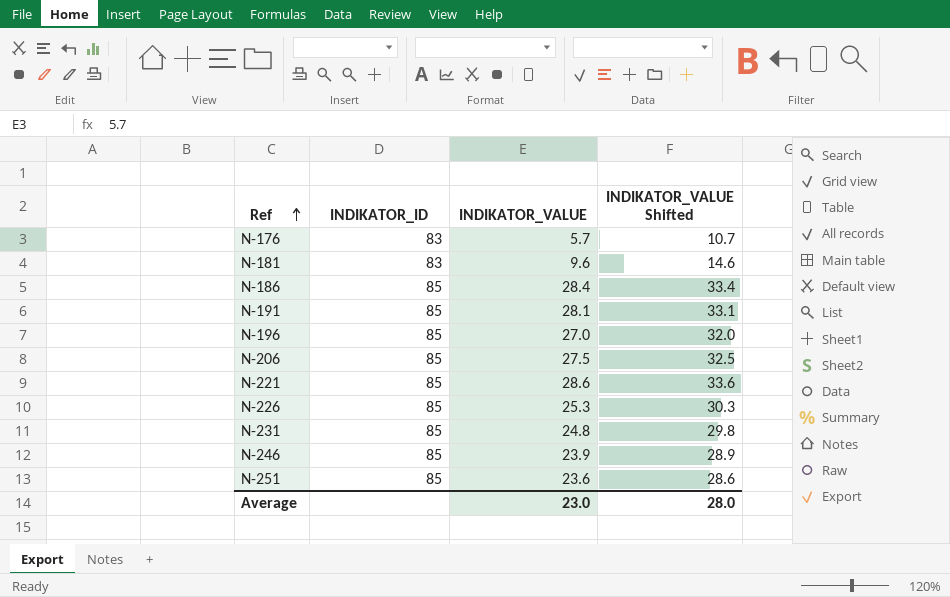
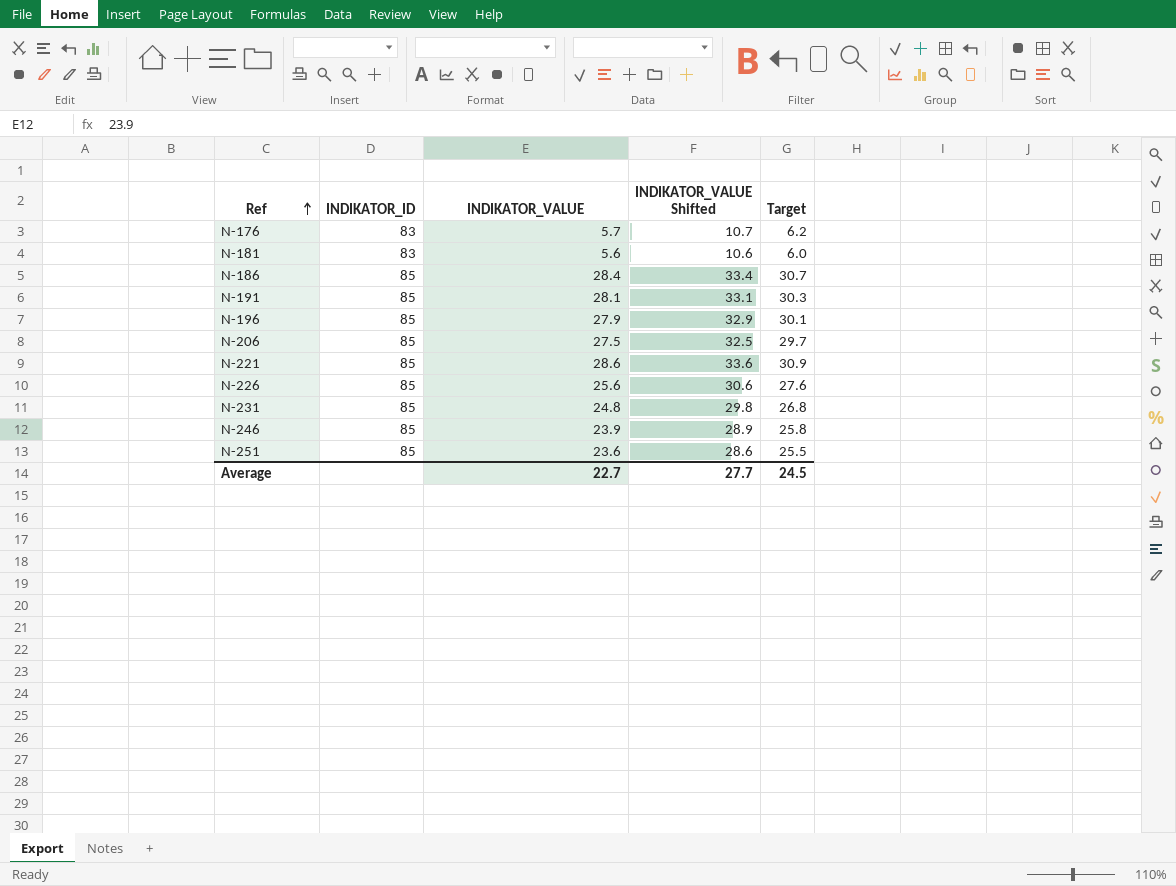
column Target | formula: none -> [INDIKATOR_VALUE] * 1.08
N-181 | INDIKATOR_VALUE: 9.6 -> 5.6
N-181 | INDIKATOR_VALUE Shifted: 14.6 -> 10.6
N-196 | INDIKATOR_VALUE: 27.0 -> 27.9
N-196 | INDIKATOR_VALUE Shifted: 32.0 -> 32.9
N-226 | INDIKATOR_VALUE: 25.3 -> 25.6
N-226 | INDIKATOR_VALUE Shifted: 30.3 -> 30.6
Average | INDIKATOR_VALUE: 23.0 -> 22.7
Average | INDIKATOR_VALUE Shifted: 28.0 -> 27.7

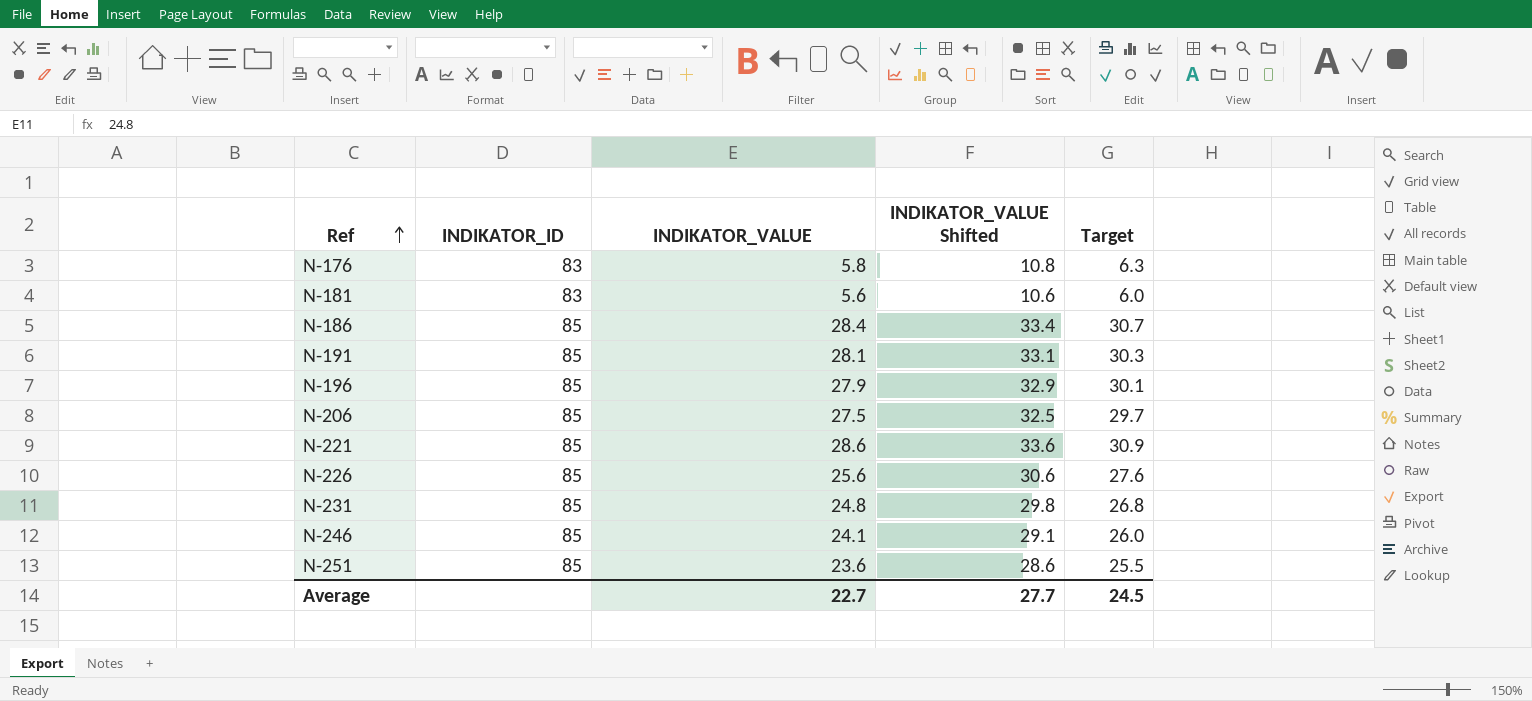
N-176 | INDIKATOR_VALUE: 5.7 -> 5.8
N-176 | INDIKATOR_VALUE Shifted: 10.7 -> 10.8
N-176 | Target: 6.2 -> 6.3
N-246 | INDIKATOR_VALUE: 23.9 -> 24.1
N-246 | INDIKATOR_VALUE Shifted: 28.9 -> 29.1
N-246 | Target: 25.8 -> 26.0

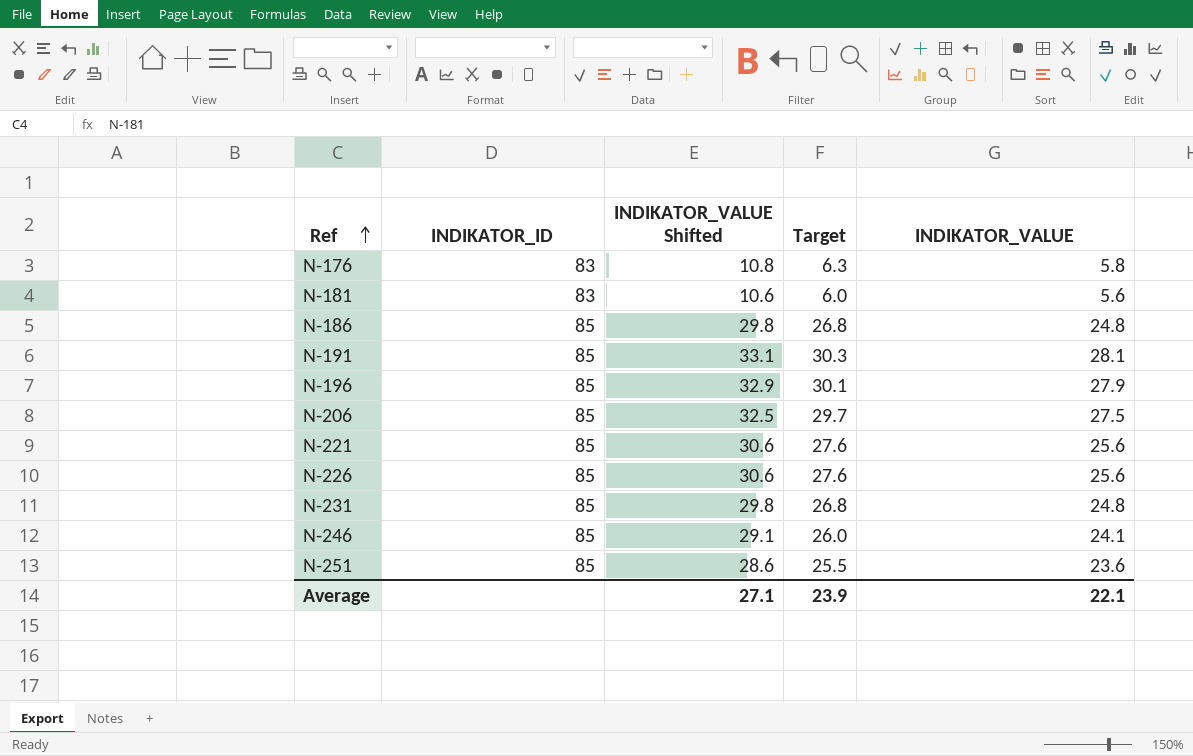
column INDIKATOR_VALUE | position: 3 -> 5
N-186 | INDIKATOR_VALUE Shifted: 33.4 -> 29.8
N-186 | Target: 30.7 -> 26.8
N-186 | INDIKATOR_VALUE: 28.4 -> 24.8
N-221 | INDIKATOR_VALUE Shifted: 33.6 -> 30.6
N-221 | Target: 30.9 -> 27.6
N-221 | INDIKATOR_VALUE: 28.6 -> 25.6
Average | INDIKATOR_VALUE Shifted: 27.7 -> 27.1
Average | Target: 24.5 -> 23.9
Average | INDIKATOR_VALUE: 22.7 -> 22.1

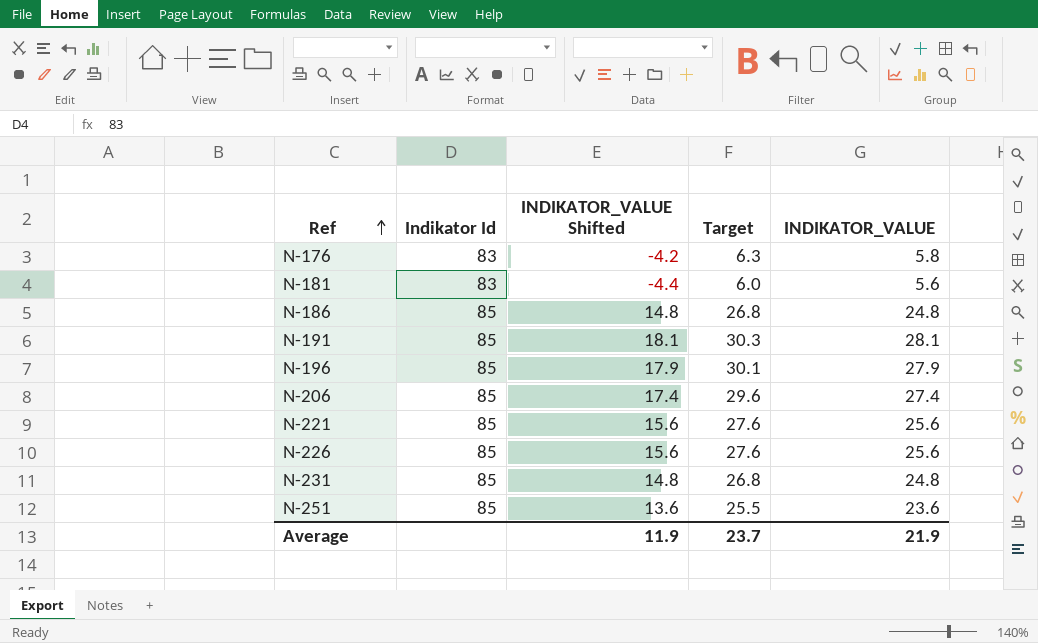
column name: INDIKATOR_ID -> Indikator Id
column INDIKATOR_VALUE Shifted | formula: [INDIKATOR_VALUE] + 5 -> [INDIKATOR_VALUE] - 10
row N-246: 85 | 29.1 | 26.0 | 24.1 -> none
N-206 | Target: 29.7 -> 29.6
N-206 | INDIKATOR_VALUE: 27.5 -> 27.4
Average | INDIKATOR_VALUE Shifted: 27.1 -> 11.9
Average | Target: 23.9 -> 23.7
Average | INDIKATOR_VALUE: 22.1 -> 21.9

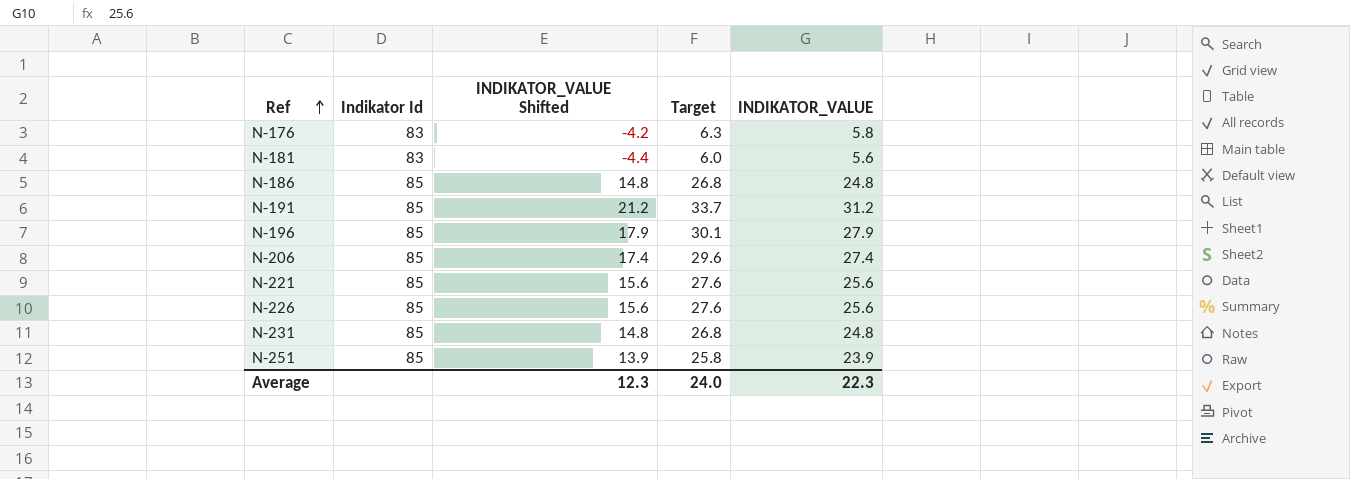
N-191 | INDIKATOR_VALUE Shifted: 18.1 -> 21.2
N-191 | Target: 30.3 -> 33.7
N-191 | INDIKATOR_VALUE: 28.1 -> 31.2
N-251 | INDIKATOR_VALUE Shifted: 13.6 -> 13.9
N-251 | Target: 25.5 -> 25.8
N-251 | INDIKATOR_VALUE: 23.6 -> 23.9
Average | INDIKATOR_VALUE Shifted: 11.9 -> 12.3
Average | Target: 23.7 -> 24.0
Average | INDIKATOR_VALUE: 21.9 -> 22.3

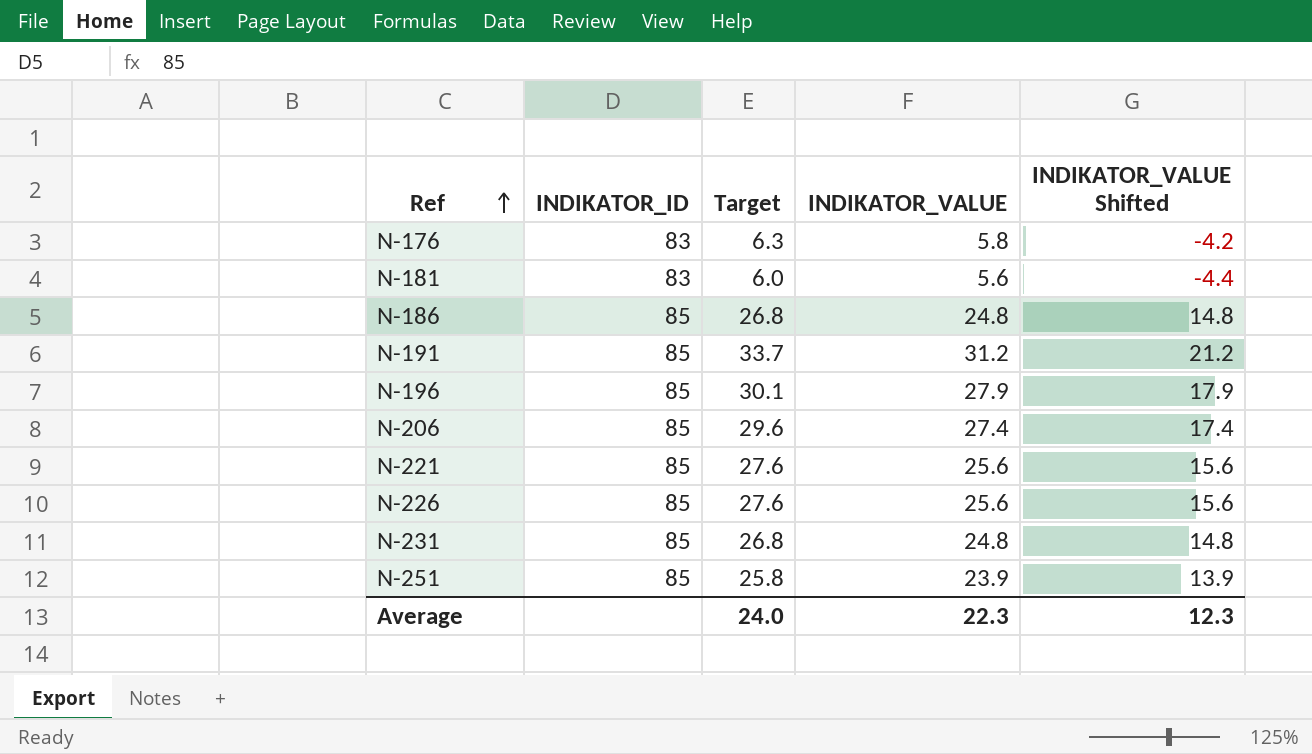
column name: Indikator Id -> INDIKATOR_ID
column INDIKATOR_VALUE Shifted | position: 3 -> 5

